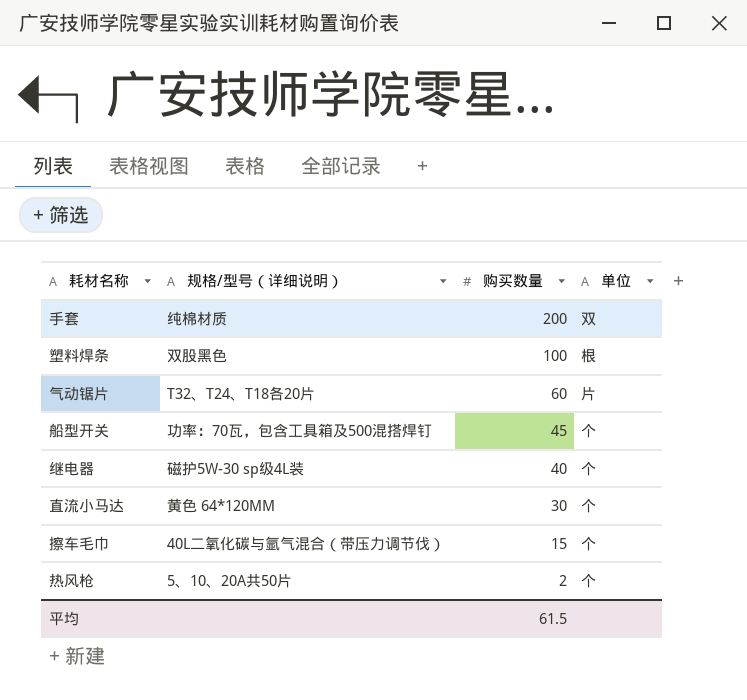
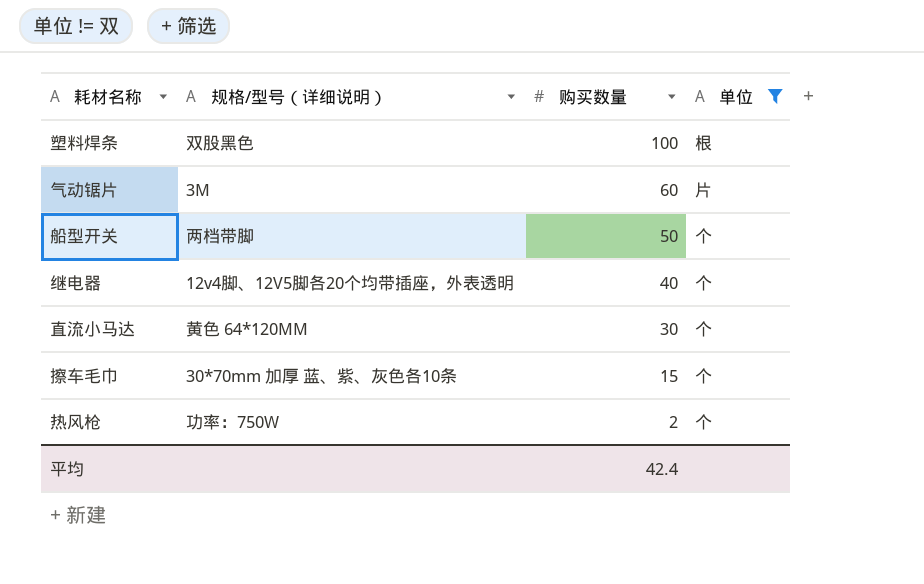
filter: none -> 单位 != 双
气动锯片 | 规格/型号（详细说明）: T32、T24、T18各20片 -> 3M
船型开关 | 规格/型号（详细说明）: 功率：70瓦，包含工具箱及500混搭焊钉 -> 两档带脚
船型开关 | 购买数量: 45 -> 50
继电器 | 规格/型号（详细说明）: 磁护5W-30 sp级4L装 -> 12v4脚、12V5脚各20个均带插座，外表透明
擦车毛巾 | 规格/型号（详细说明）: 40L二氧化碳与氩气混合（带压力调节伐） -> 30*70mm 加厚 蓝、紫、灰色各10条
热风枪 | 规格/型号（详细说明）: 5、10、20A共50片 -> 功率：750W
平均 | 购买数量: 61.5 -> 42.4

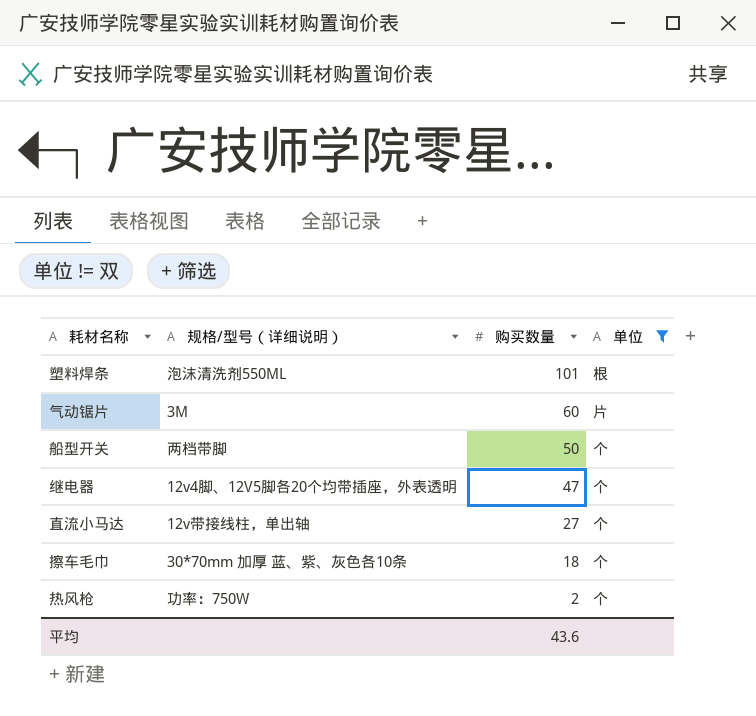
塑料焊条 | 规格/型号（详细说明）: 双股黑色 -> 泡沫清洗剂550ML
塑料焊条 | 购买数量: 100 -> 101
继电器 | 购买数量: 40 -> 47
直流小马达 | 规格/型号（详细说明）: 黄色 64*120MM -> 12v带接线柱，单出轴
直流小马达 | 购买数量: 30 -> 27
擦车毛巾 | 购买数量: 15 -> 18
平均 | 购买数量: 42.4 -> 43.6

